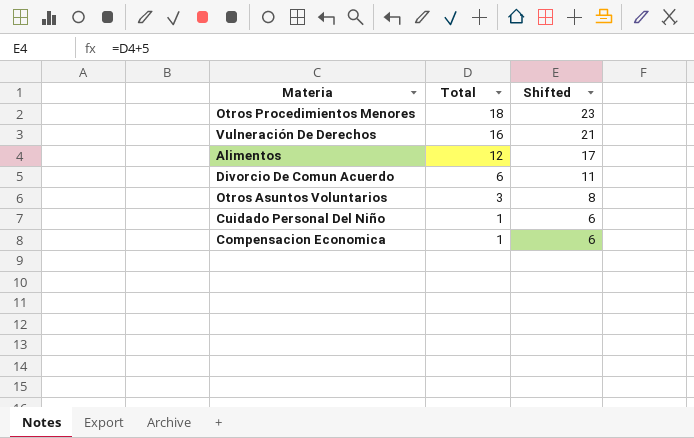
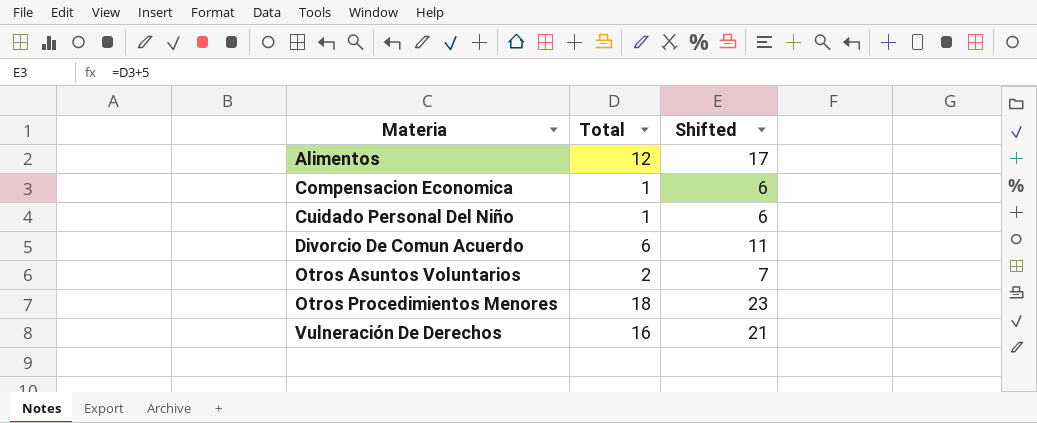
row order: Total descending -> Materia ascending
Otros Asuntos Voluntarios | Total: 3 -> 2
Otros Asuntos Voluntarios | Shifted: 8 -> 7

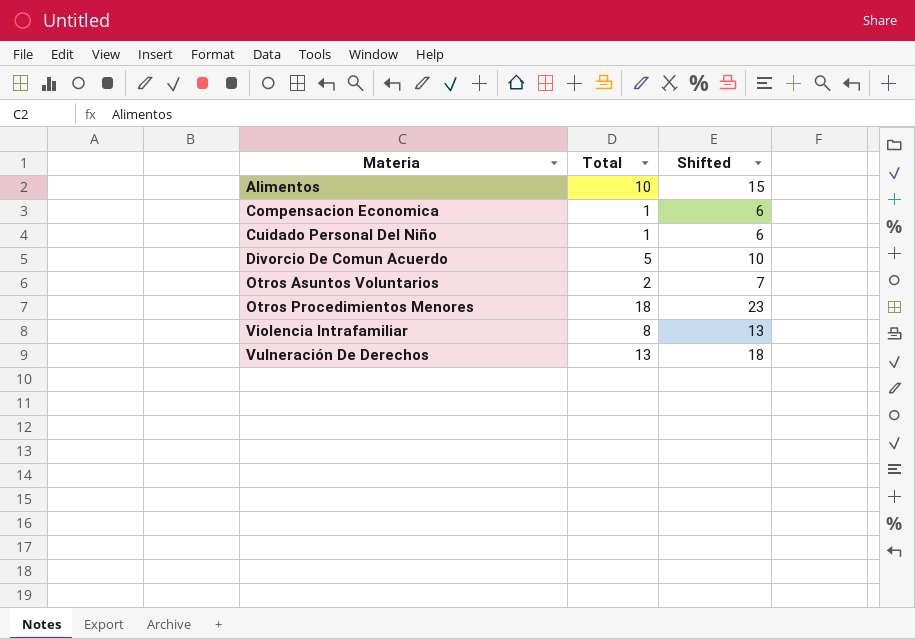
Alimentos | Total: 12 -> 10
Alimentos | Shifted: 17 -> 15
Divorcio De Comun Acuerdo | Total: 6 -> 5
Divorcio De Comun Acuerdo | Shifted: 11 -> 10
row Violencia Intrafamiliar: none -> 8 | 13
Vulneración De Derechos | Total: 16 -> 13
Vulneración De Derechos | Shifted: 21 -> 18

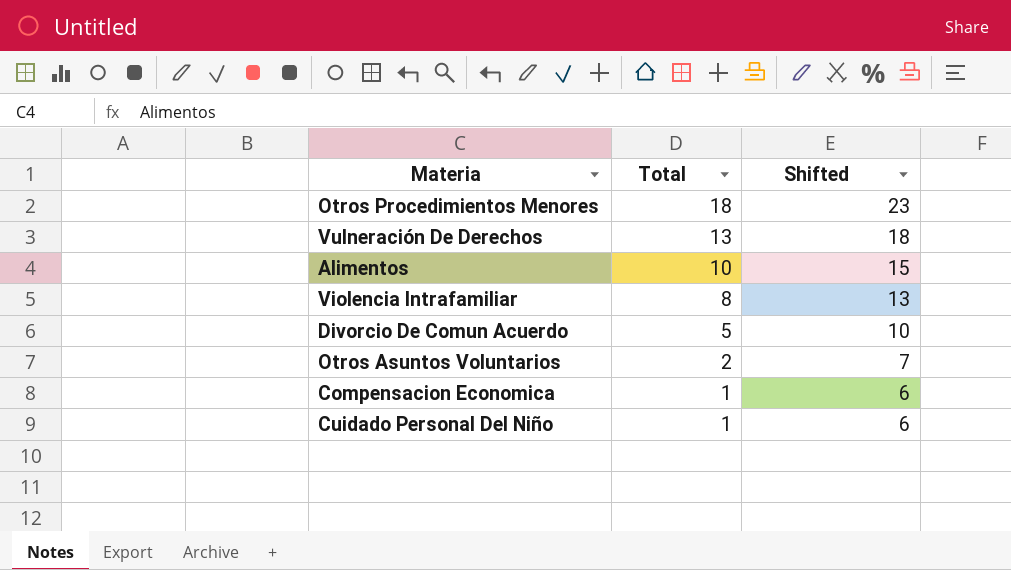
row order: Materia ascending -> Total descending

